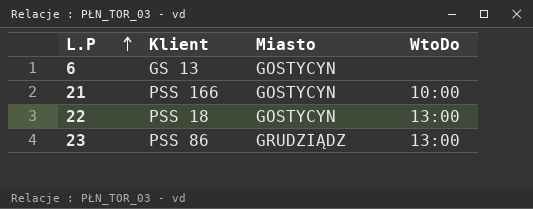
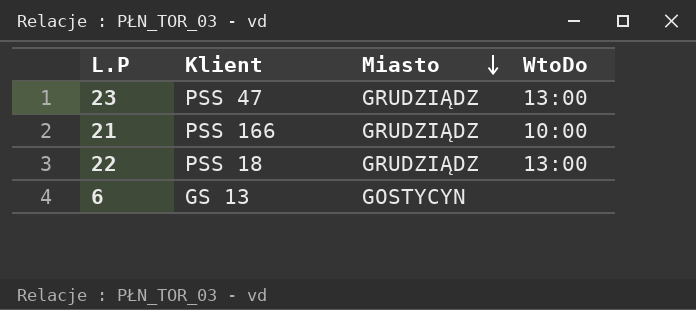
row order: L.P ascending -> Miasto descending
23 | Klient: PSS 86 -> PSS 47
21 | Miasto: GOSTYCYN -> GRUDZIĄDZ
22 | Miasto: GOSTYCYN -> GRUDZIĄDZ

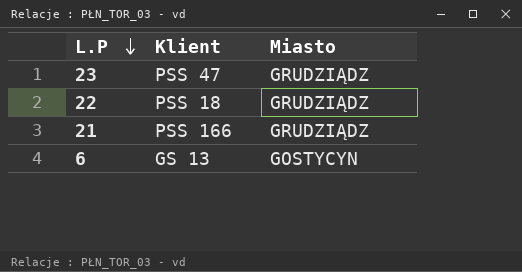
row order: Miasto descending -> L.P descending
column WtoDo | position: 4 -> none

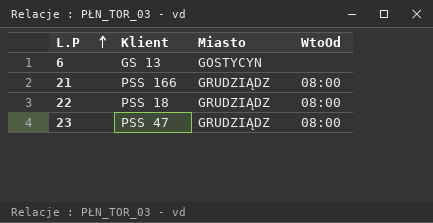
row order: L.P descending -> L.P ascending
column WtoOd | position: none -> 4

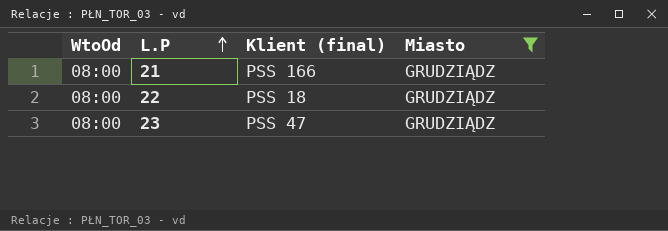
filter: none -> Miasto = GRUDZIĄDZ
column WtoOd | position: 4 -> 1
column name: Klient -> Klient (final)

